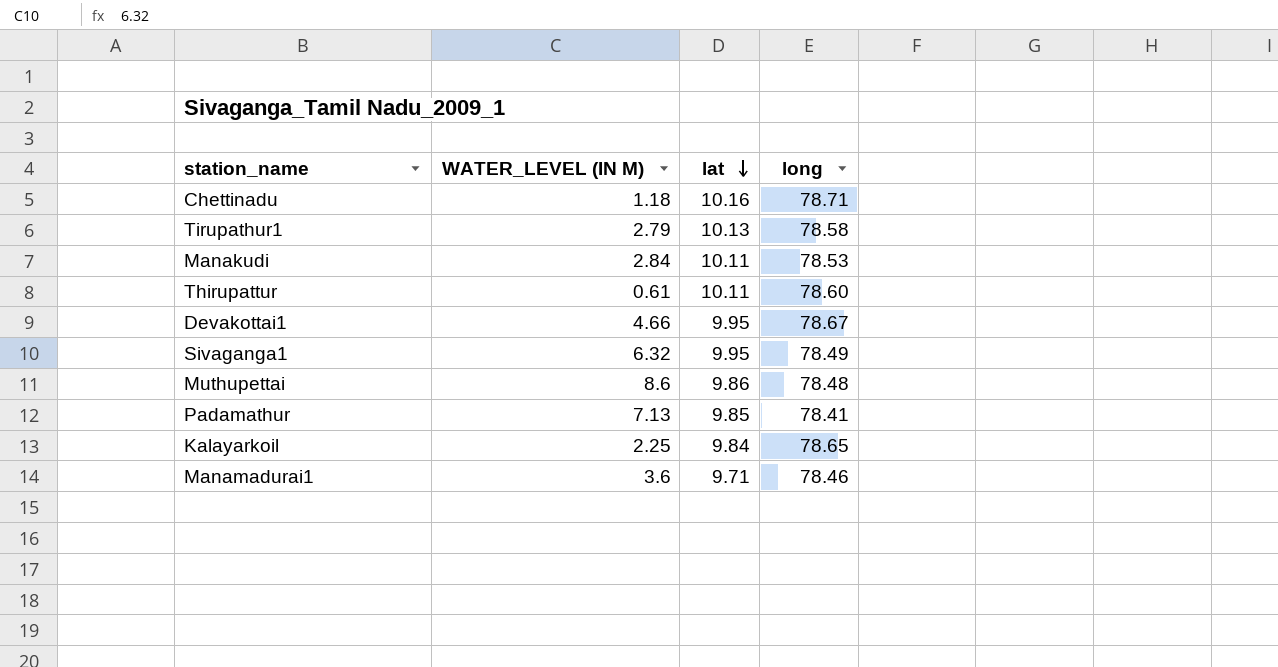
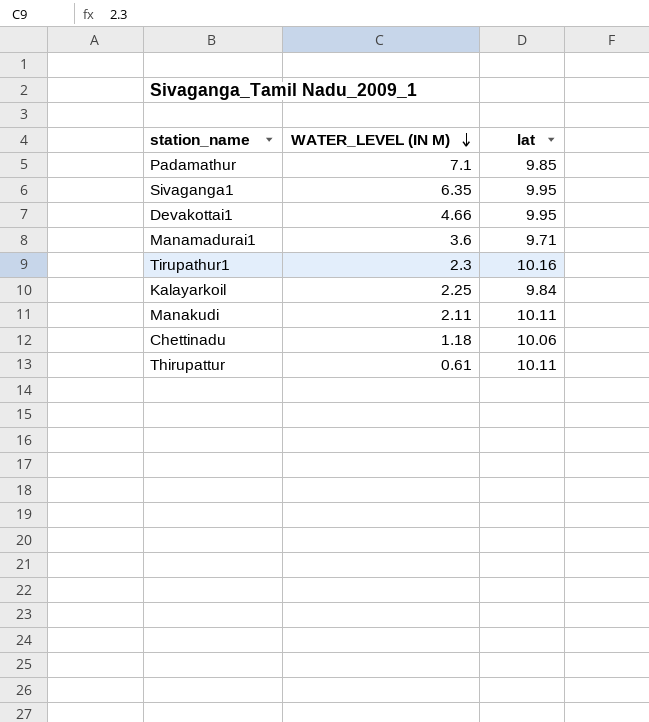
row order: lat descending -> WATER_LEVEL (IN M) descending
column long | position: 4 -> none
row Muthupettai: 8.6 | 9.86 | 78.48 -> none
Padamathur | WATER_LEVEL (IN M): 7.13 -> 7.1
Sivaganga1 | WATER_LEVEL (IN M): 6.32 -> 6.35
Tirupathur1 | WATER_LEVEL (IN M): 2.79 -> 2.3
Tirupathur1 | lat: 10.13 -> 10.16
Manakudi | WATER_LEVEL (IN M): 2.84 -> 2.11
Chettinadu | lat: 10.16 -> 10.06

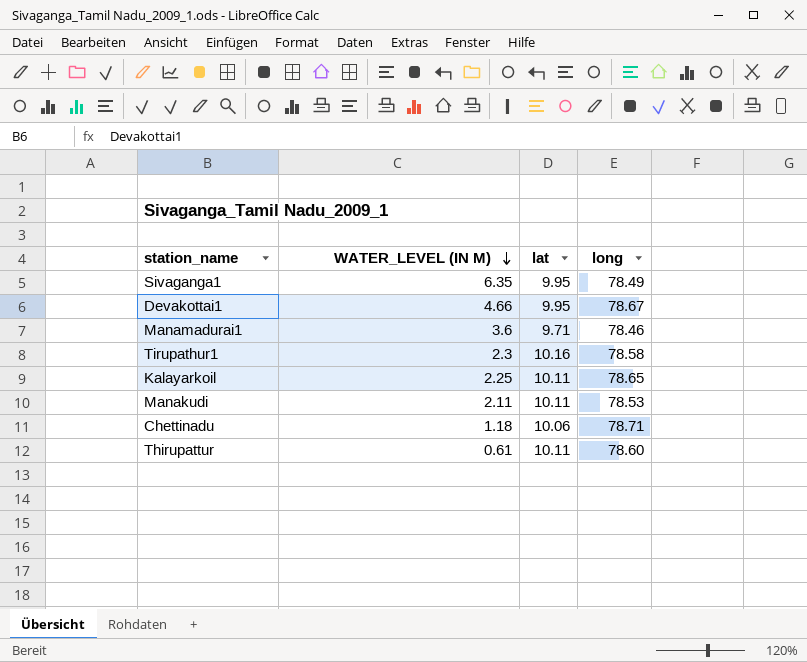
column long | position: none -> 4
row Padamathur: 7.1 | 9.85 -> none
Kalayarkoil | lat: 9.84 -> 10.11

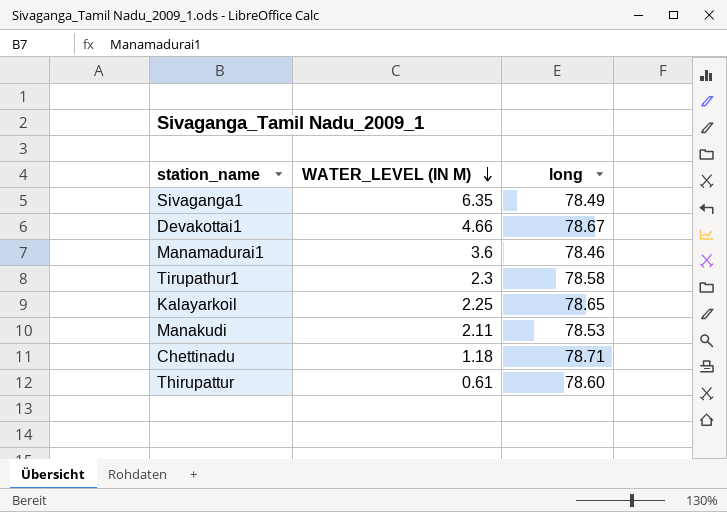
column lat | position: 3 -> none

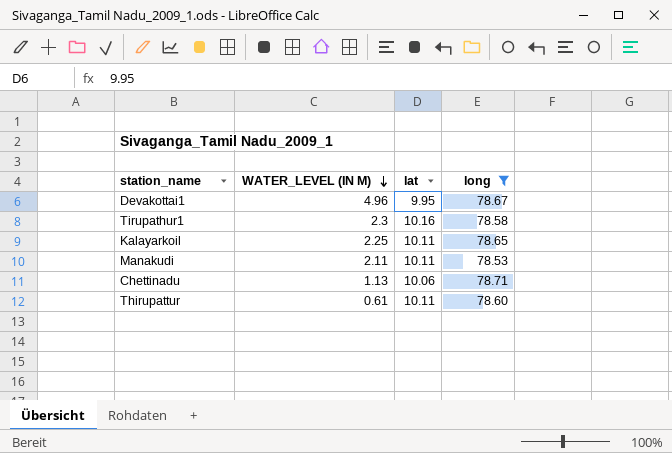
filter: none -> long >= 78.53
column lat | position: none -> 3
Devakottai1 | WATER_LEVEL (IN M): 4.66 -> 4.96
Chettinadu | WATER_LEVEL (IN M): 1.18 -> 1.13

